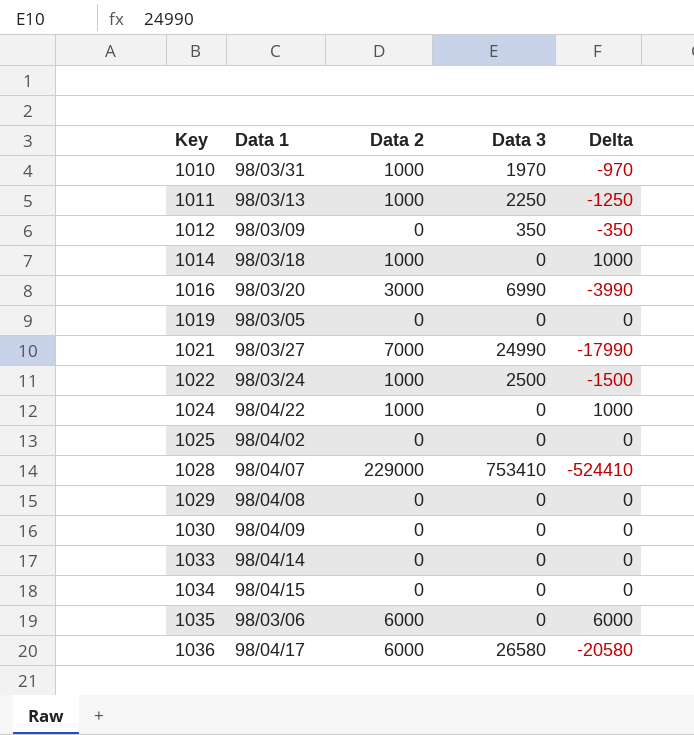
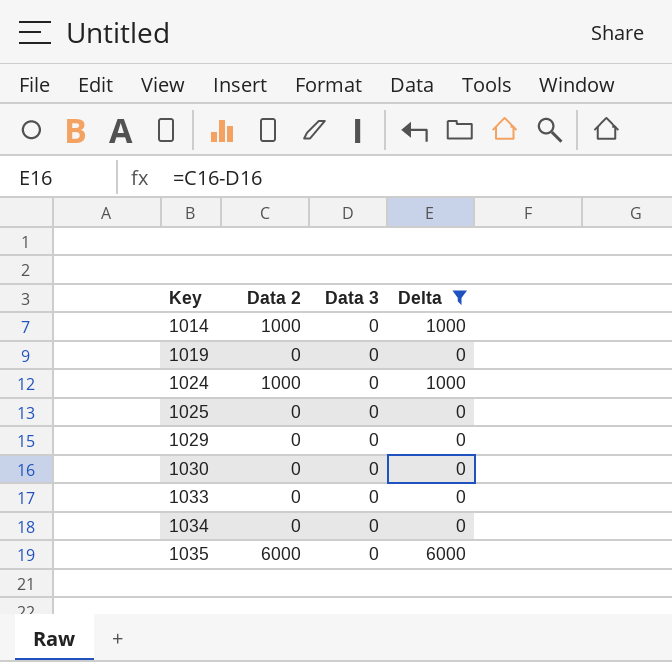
filter: none -> Delta >= 0
column Data 1 | position: 2 -> none

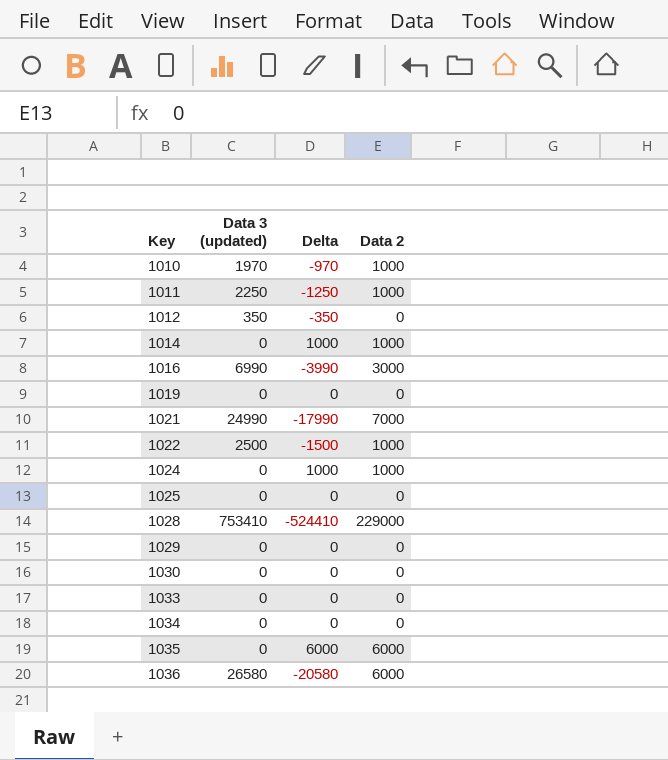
filter: Delta >= 0 -> none
column name: Data 3 -> Data 3 (updated)
column Data 2 | position: 2 -> 4

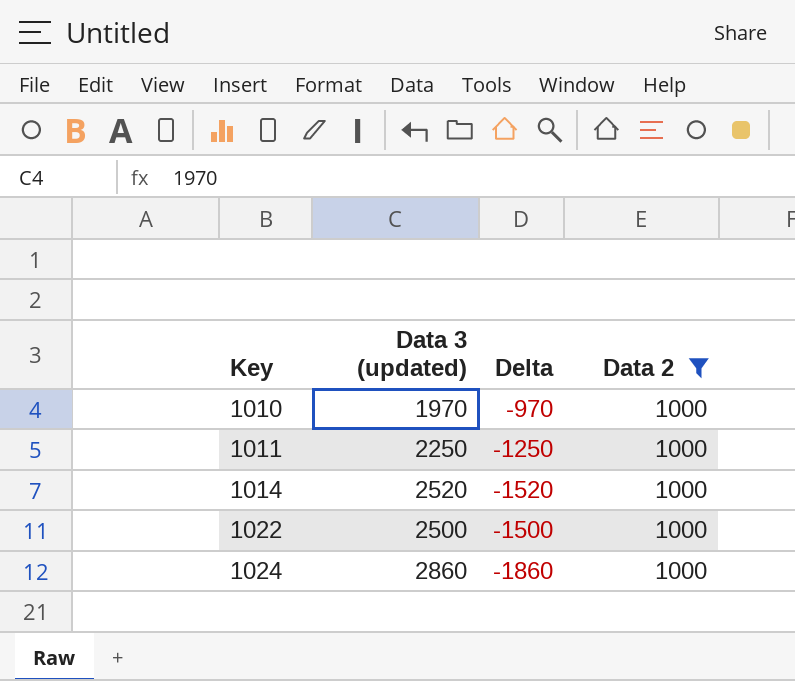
filter: none -> Data 2 = 1000
1014 | Data 3 (updated): 0 -> 2520
1014 | Delta: 1000 -> -1520
1024 | Data 3 (updated): 0 -> 2860
1024 | Delta: 1000 -> -1860

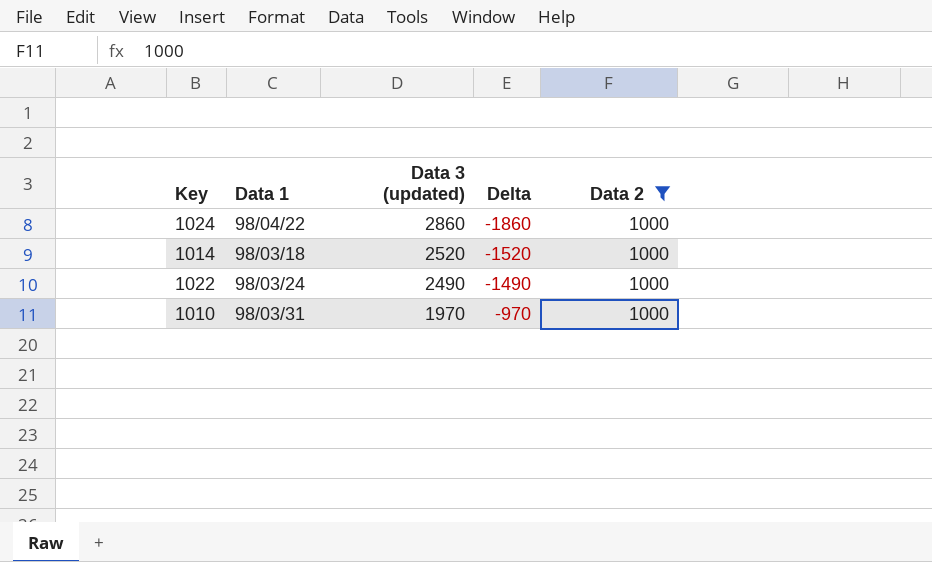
row order: Key ascending -> Data 3 (updated) descending
column Data 1 | position: none -> 2
row 1011: 2250 | -1250 | 1000 -> none
1022 | Data 3 (updated): 2500 -> 2490
1022 | Delta: -1500 -> -1490

